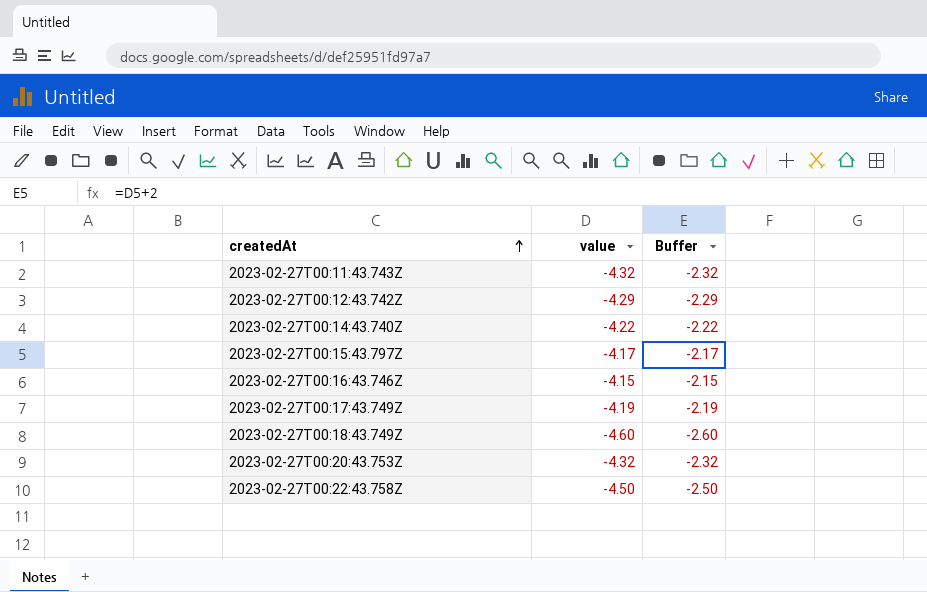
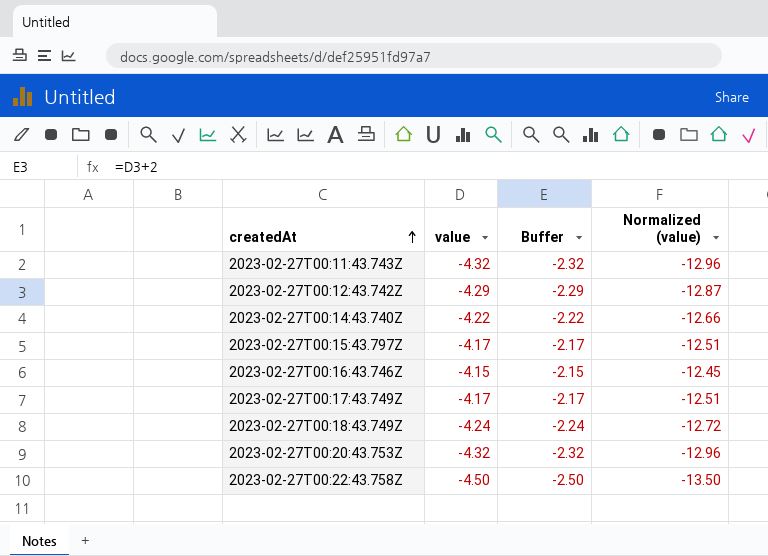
column Normalized (value) | formula: none -> [value] * 3
2023-02-27T00:17:43.749Z | value: -4.19 -> -4.17
2023-02-27T00:17:43.749Z | Buffer: -2.19 -> -2.17
2023-02-27T00:18:43.749Z | value: -4.60 -> -4.24
2023-02-27T00:18:43.749Z | Buffer: -2.60 -> -2.24

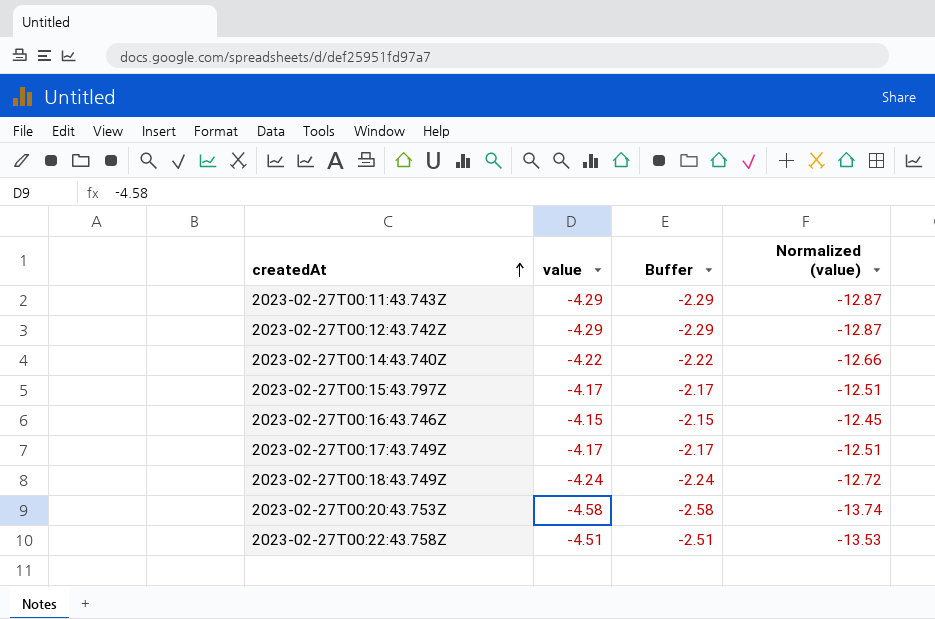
2023-02-27T00:11:43.743Z | value: -4.32 -> -4.29
2023-02-27T00:11:43.743Z | Buffer: -2.32 -> -2.29
2023-02-27T00:11:43.743Z | Normalized (value): -12.96 -> -12.87
2023-02-27T00:20:43.753Z | value: -4.32 -> -4.58
2023-02-27T00:20:43.753Z | Buffer: -2.32 -> -2.58
2023-02-27T00:20:43.753Z | Normalized (value): -12.96 -> -13.74
2023-02-27T00:22:43.758Z | value: -4.50 -> -4.51
2023-02-27T00:22:43.758Z | Buffer: -2.50 -> -2.51
2023-02-27T00:22:43.758Z | Normalized (value): -13.50 -> -13.53

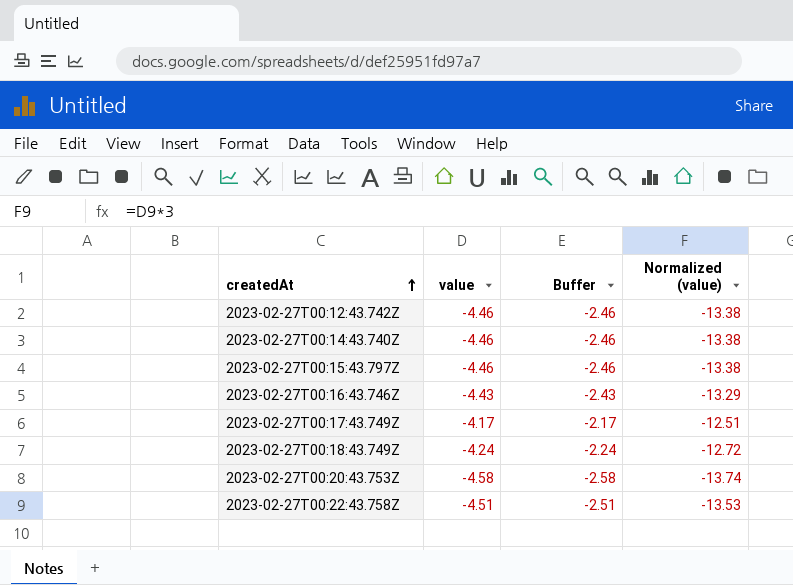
row 2023-02-27T00:11:43.743Z: -4.29 | -2.29 | -12.87 -> none
2023-02-27T00:12:43.742Z | value: -4.29 -> -4.46
2023-02-27T00:12:43.742Z | Buffer: -2.29 -> -2.46
2023-02-27T00:12:43.742Z | Normalized (value): -12.87 -> -13.38
2023-02-27T00:14:43.740Z | value: -4.22 -> -4.46
2023-02-27T00:14:43.740Z | Buffer: -2.22 -> -2.46
2023-02-27T00:14:43.740Z | Normalized (value): -12.66 -> -13.38
2023-02-27T00:15:43.797Z | value: -4.17 -> -4.46
2023-02-27T00:15:43.797Z | Buffer: -2.17 -> -2.46
2023-02-27T00:15:43.797Z | Normalized (value): -12.51 -> -13.38
2023-02-27T00:16:43.746Z | value: -4.15 -> -4.43
2023-02-27T00:16:43.746Z | Buffer: -2.15 -> -2.43
2023-02-27T00:16:43.746Z | Normalized (value): -12.45 -> -13.29

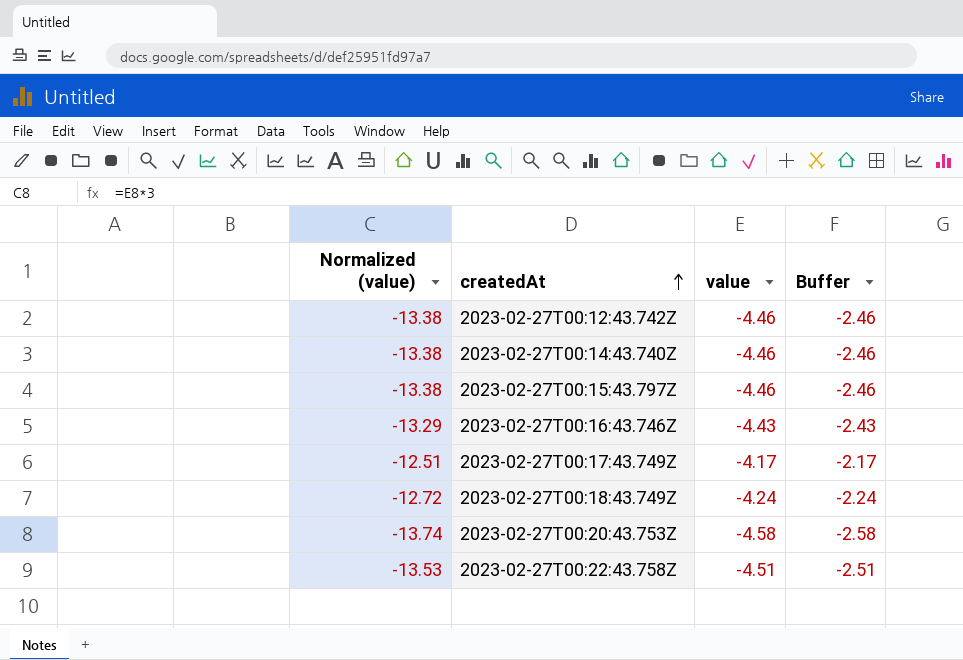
column Normalized (value) | position: 4 -> 1

